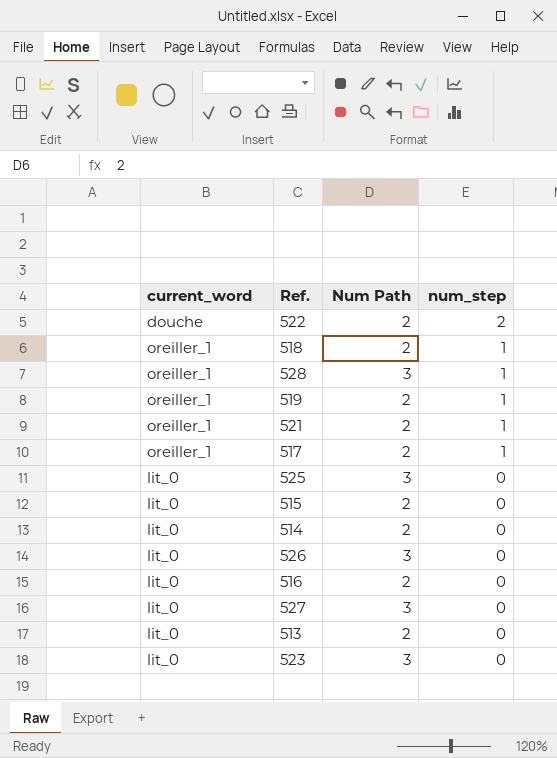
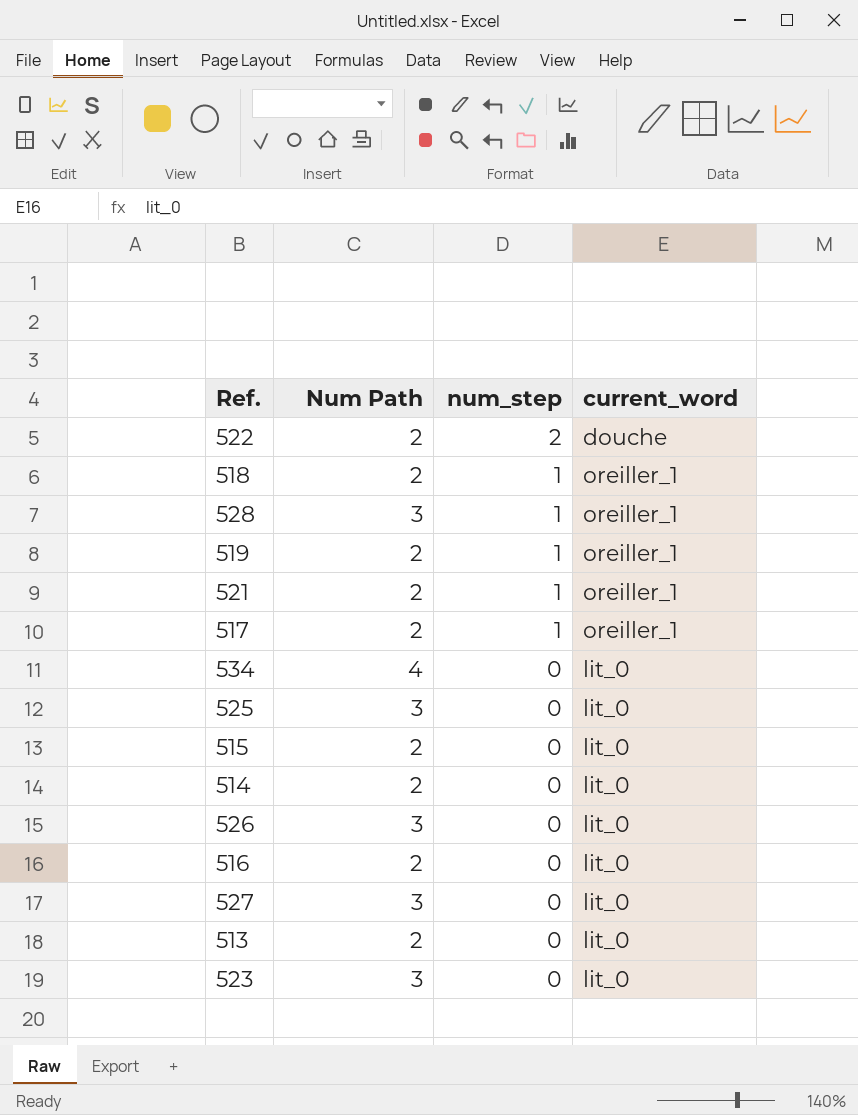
column current_word | position: 1 -> 4
row 534: none -> 4 | 0 | lit_0

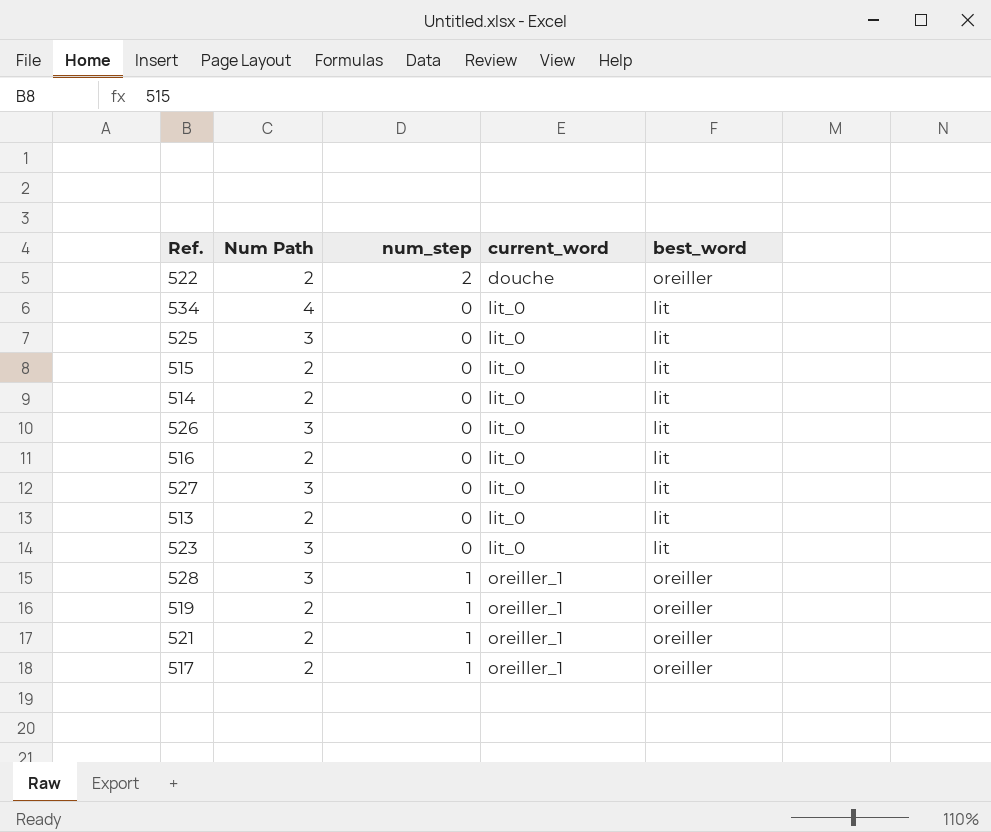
row order: num_step descending -> current_word ascending
column best_word | position: none -> 5
row 518: 2 | 1 | oreiller_1 -> none

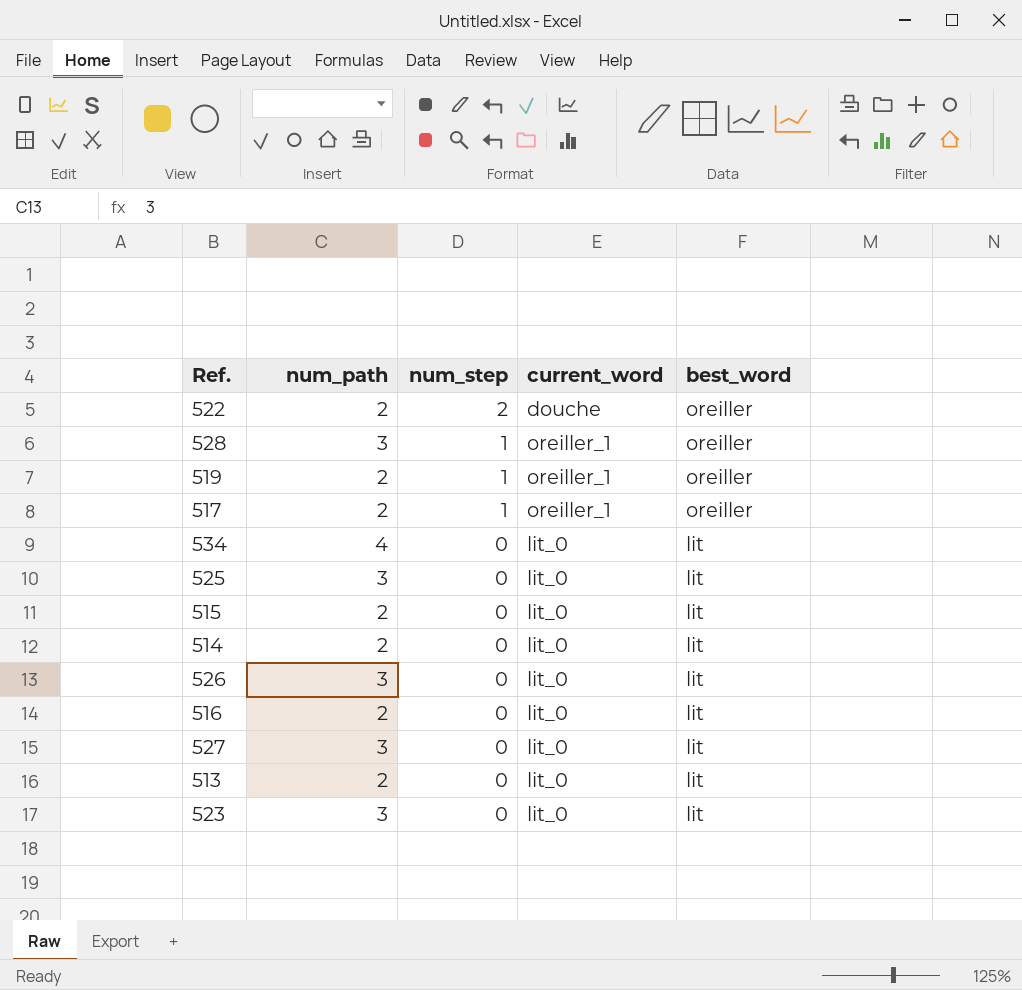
row order: current_word ascending -> num_step descending
column name: Num Path -> num_path
row 521: 2 | 1 | oreiller_1 | oreiller -> none

